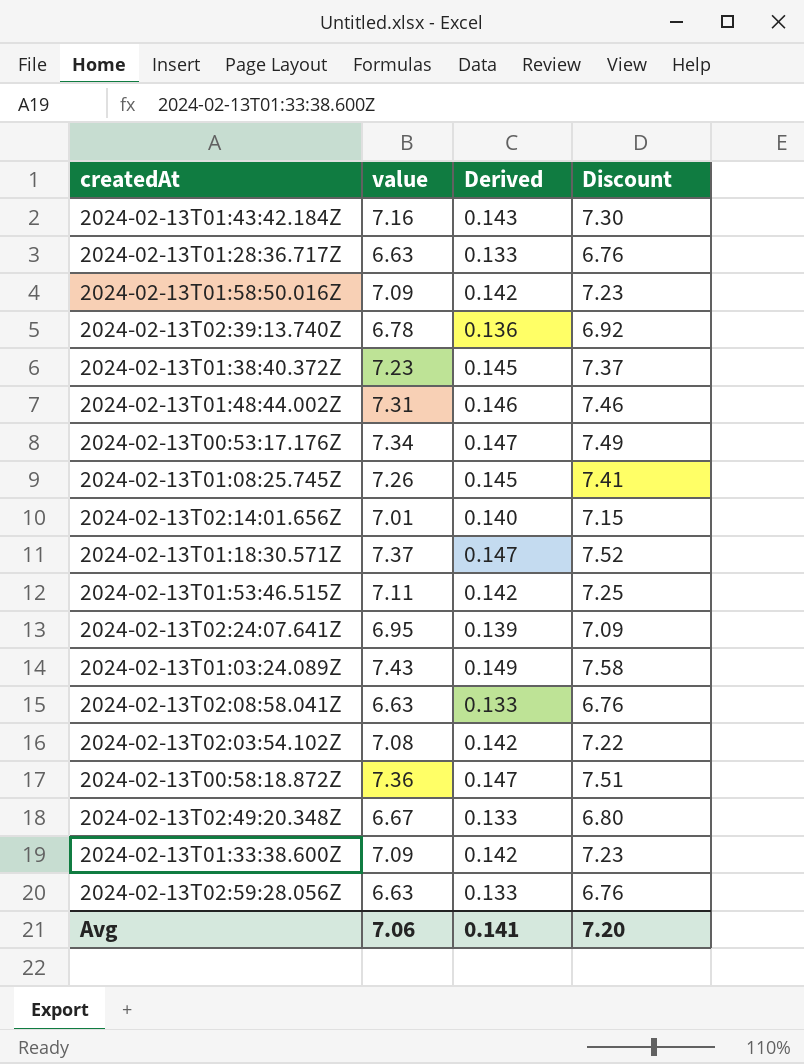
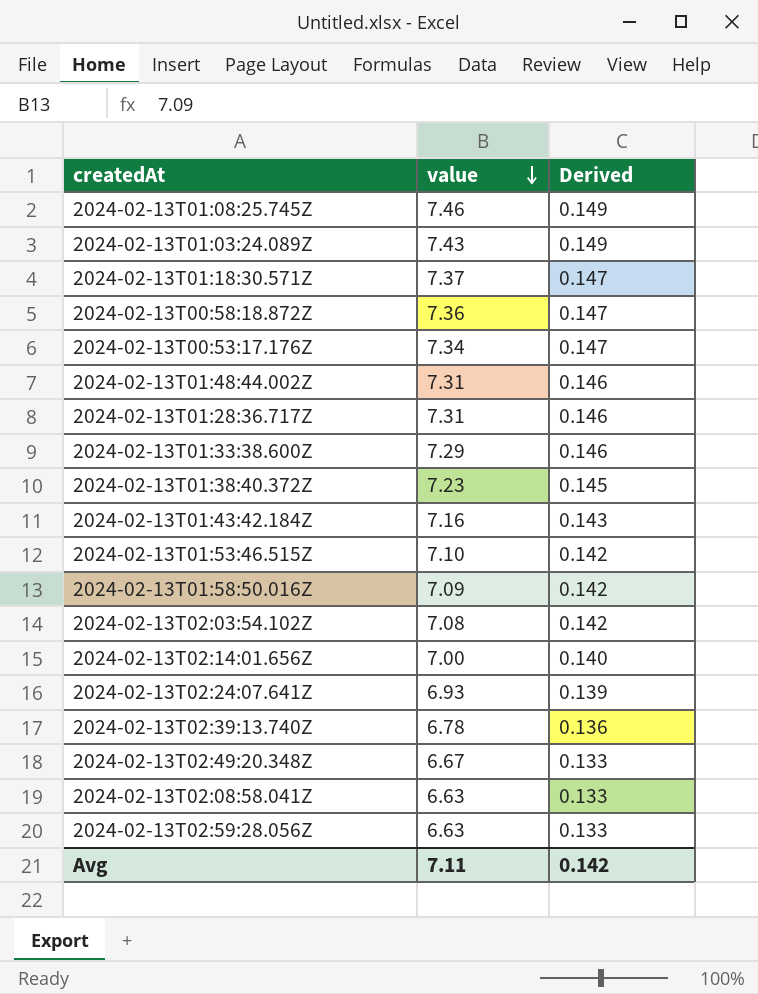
row order: none -> value descending
column Discount | formula: [value] * 1.02 -> none
2024-02-13T01:08:25.745Z | value: 7.26 -> 7.46
2024-02-13T01:08:25.745Z | Derived: 0.145 -> 0.149
2024-02-13T01:28:36.717Z | value: 6.63 -> 7.31
2024-02-13T01:28:36.717Z | Derived: 0.133 -> 0.146
2024-02-13T01:33:38.600Z | value: 7.09 -> 7.29
2024-02-13T01:33:38.600Z | Derived: 0.142 -> 0.146
2024-02-13T01:53:46.515Z | value: 7.11 -> 7.10
2024-02-13T02:14:01.656Z | value: 7.01 -> 7.00
2024-02-13T02:24:07.641Z | value: 6.95 -> 6.93
Avg | value: 7.06 -> 7.11
Avg | Derived: 0.141 -> 0.142

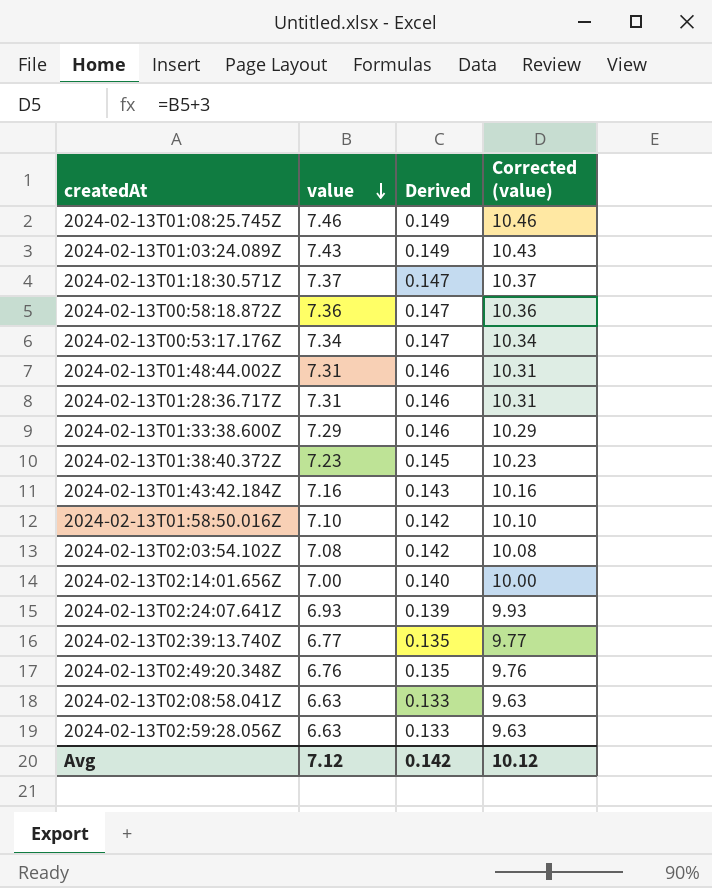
column Corrected (value) | formula: none -> [value] + 3
row 2024-02-13T01:53:46.515Z: 7.10 | 0.142 -> none
2024-02-13T01:58:50.016Z | value: 7.09 -> 7.10
2024-02-13T02:39:13.740Z | value: 6.78 -> 6.77
2024-02-13T02:39:13.740Z | Derived: 0.136 -> 0.135
2024-02-13T02:49:20.348Z | value: 6.67 -> 6.76
2024-02-13T02:49:20.348Z | Derived: 0.133 -> 0.135
Avg | value: 7.11 -> 7.12

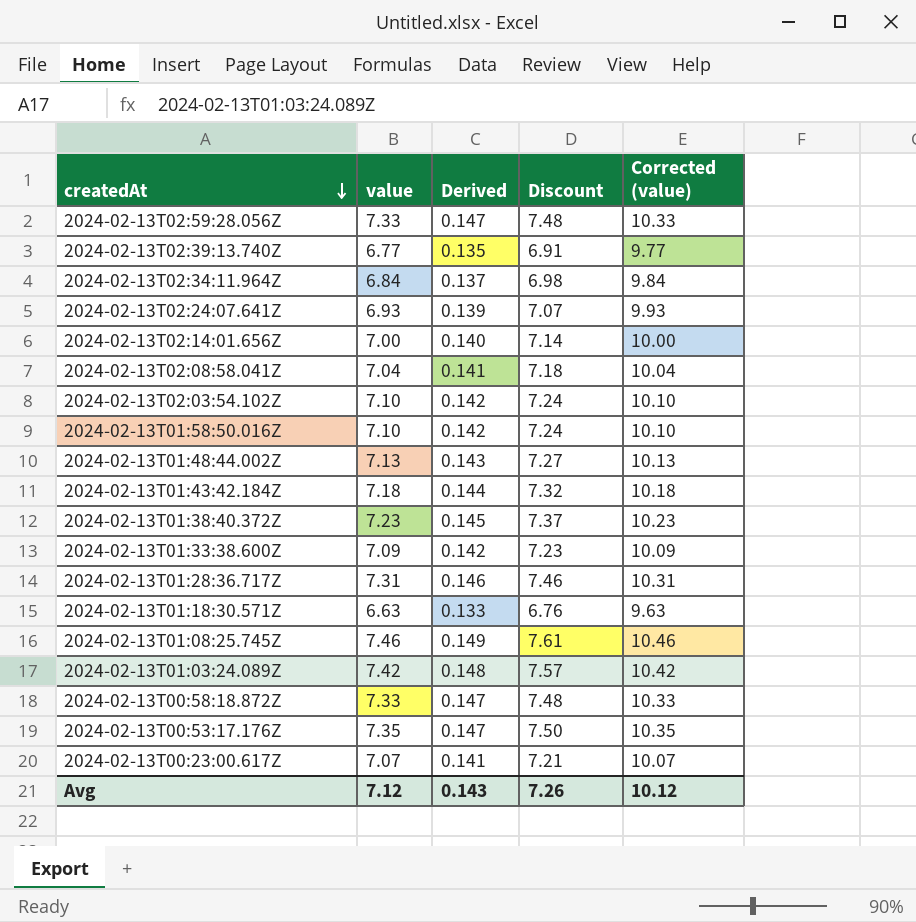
row order: value descending -> createdAt descending
column Discount | formula: none -> [value] * 1.02
row 2024-02-13T02:49:20.348Z: 6.76 | 0.135 | 9.76 -> none
2024-02-13T02:59:28.056Z | value: 6.63 -> 7.33
2024-02-13T02:59:28.056Z | Derived: 0.133 -> 0.147
2024-02-13T02:59:28.056Z | Corrected (value): 9.63 -> 10.33
row 2024-02-13T02:34:11.964Z: none -> 6.84 | 0.137 | 6.98 | 9.84
2024-02-13T02:08:58.041Z | value: 6.63 -> 7.04
2024-02-13T02:08:58.041Z | Derived: 0.133 -> 0.141
2024-02-13T02:08:58.041Z | Corrected (value): 9.63 -> 10.04
2024-02-13T02:03:54.102Z | value: 7.08 -> 7.10
2024-02-13T02:03:54.102Z | Corrected (value): 10.08 -> 10.10
2024-02-13T01:48:44.002Z | value: 7.31 -> 7.13
2024-02-13T01:48:44.002Z | Derived: 0.146 -> 0.143
2024-02-13T01:48:44.002Z | Corrected (value): 10.31 -> 10.13
2024-02-13T01:43:42.184Z | value: 7.16 -> 7.18
2024-02-13T01:43:42.184Z | Derived: 0.143 -> 0.144
2024-02-13T01:43:42.184Z | Corrected (value): 10.16 -> 10.18
2024-02-13T01:33:38.600Z | value: 7.29 -> 7.09
2024-02-13T01:33:38.600Z | Derived: 0.146 -> 0.142
2024-02-13T01:33:38.600Z | Corrected (value): 10.29 -> 10.09
2024-02-13T01:18:30.571Z | value: 7.37 -> 6.63
2024-02-13T01:18:30.571Z | Derived: 0.147 -> 0.133
2024-02-13T01:18:30.571Z | Corrected (value): 10.37 -> 9.63
2024-02-13T01:03:24.089Z | value: 7.43 -> 7.42
2024-02-13T01:03:24.089Z | Derived: 0.149 -> 0.148
2024-02-13T01:03:24.089Z | Corrected (value): 10.43 -> 10.42
2024-02-13T00:58:18.872Z | value: 7.36 -> 7.33
2024-02-13T00:58:18.872Z | Corrected (value): 10.36 -> 10.33
2024-02-13T00:53:17.176Z | value: 7.34 -> 7.35
2024-02-13T00:53:17.176Z | Corrected (value): 10.34 -> 10.35
row 2024-02-13T00:23:00.617Z: none -> 7.07 | 0.141 | 7.21 | 10.07
Avg | Derived: 0.142 -> 0.143

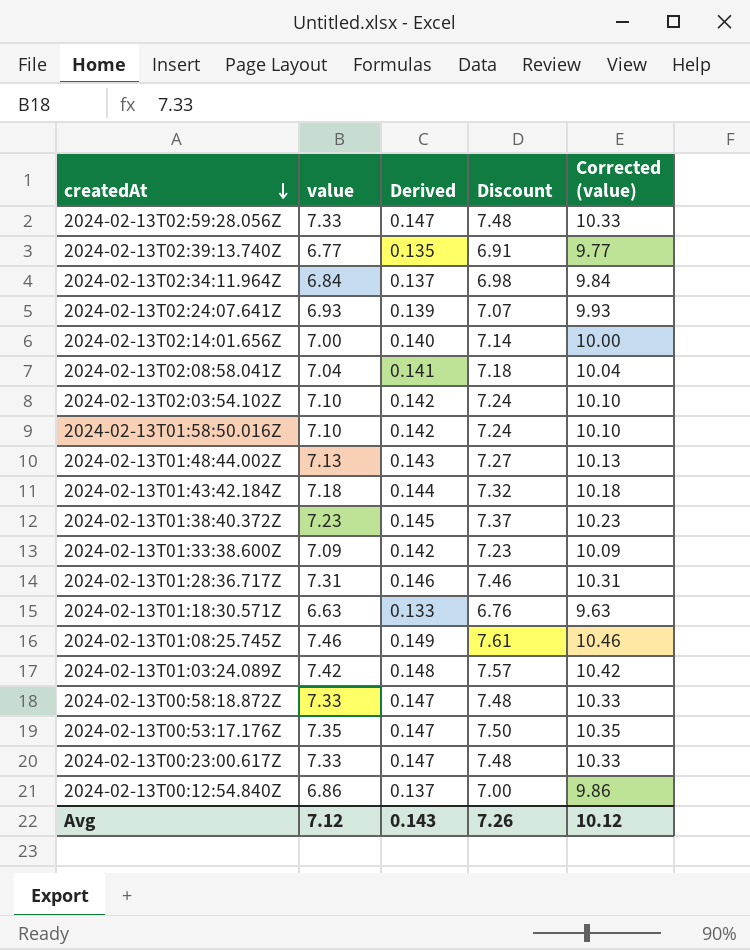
2024-02-13T00:23:00.617Z | value: 7.07 -> 7.33
2024-02-13T00:23:00.617Z | Derived: 0.141 -> 0.147
2024-02-13T00:23:00.617Z | Discount: 7.21 -> 7.48
2024-02-13T00:23:00.617Z | Corrected (value): 10.07 -> 10.33
row 2024-02-13T00:12:54.840Z: none -> 6.86 | 0.137 | 7.00 | 9.86

